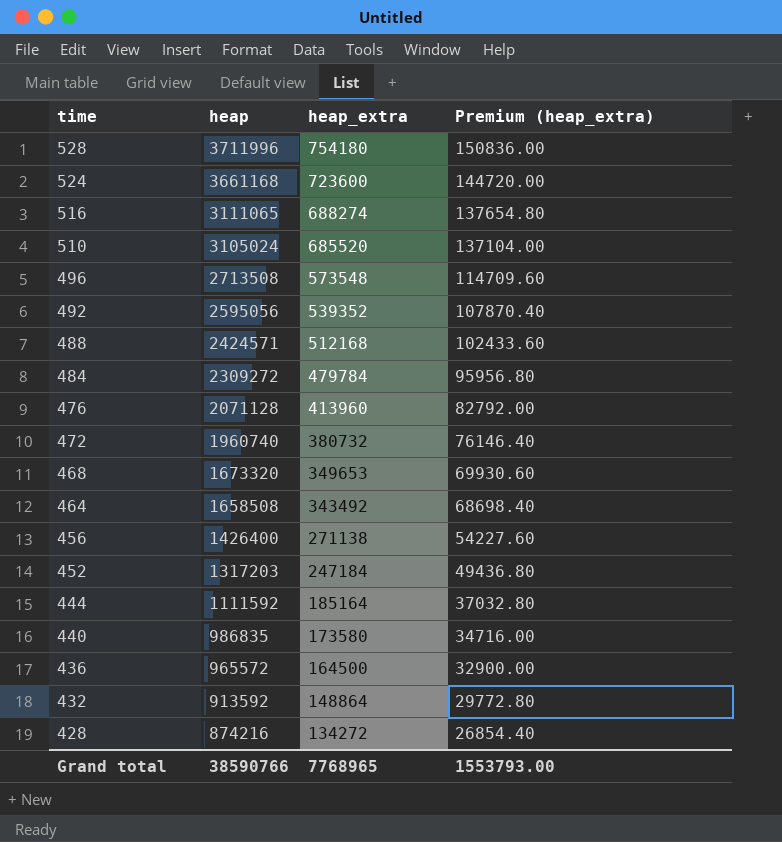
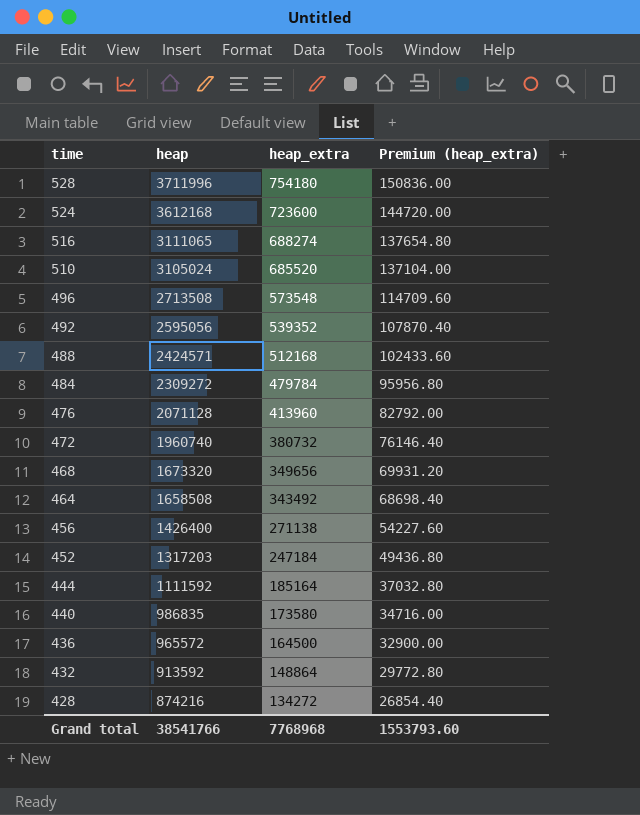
524 | heap: 3661168 -> 3612168
468 | heap_extra: 349653 -> 349656
468 | Premium (heap_extra): 69930.60 -> 69931.20
Grand total | heap: 38590766 -> 38541766
Grand total | heap_extra: 7768965 -> 7768968
Grand total | Premium (heap_extra): 1553793.00 -> 1553793.60

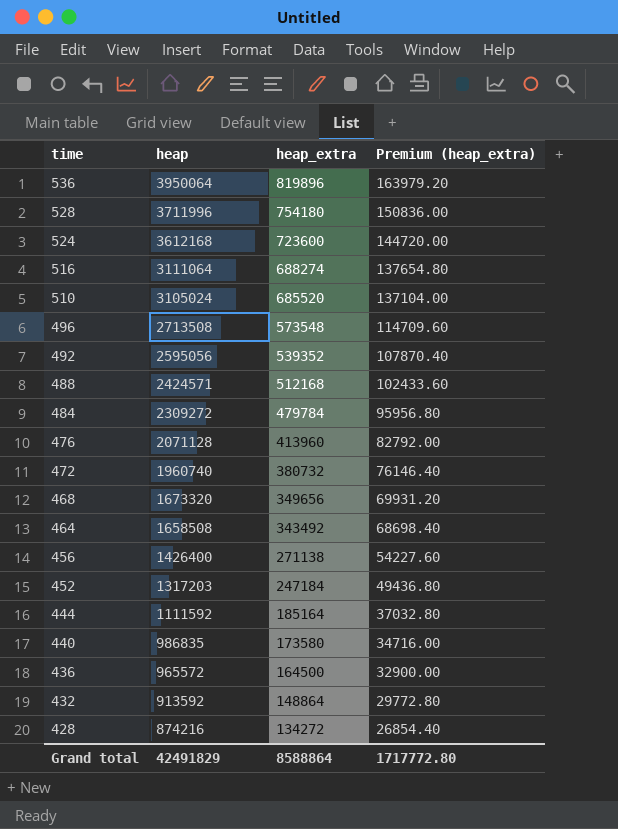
row 536: none -> 3950064 | 819896 | 163979.20
516 | heap: 3111065 -> 3111064
Grand total | heap: 38541766 -> 42491829
Grand total | heap_extra: 7768968 -> 8588864
Grand total | Premium (heap_extra): 1553793.60 -> 1717772.80

